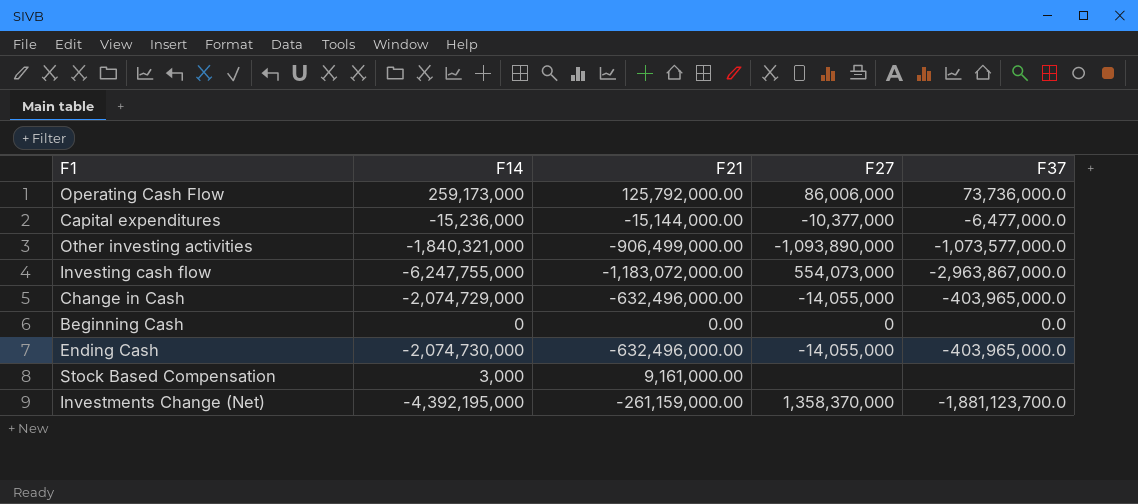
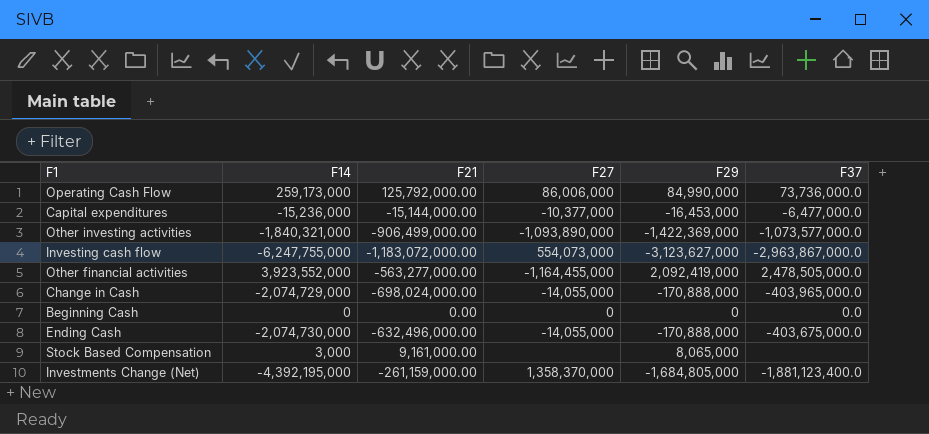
column F29 | position: none -> 5
row Other financial activities: none -> 3,923,552,000 | -563,277,000.00 | -1,164,455,000 | 2,092,419,000 | 2,478,505,000.0
Change in Cash | F21: -632,496,000.00 -> -698,024,000.00
Ending Cash | F37: -403,965,000.0 -> -403,675,000.0
Investments Change (Net) | F37: -1,881,123,700.0 -> -1,881,123,400.0

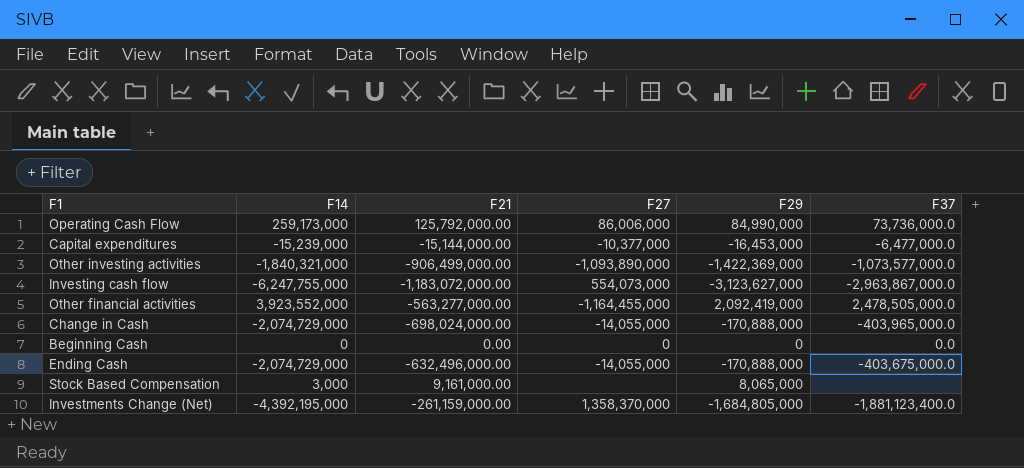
Capital expenditures | F14: -15,236,000 -> -15,239,000
Ending Cash | F14: -2,074,730,000 -> -2,074,729,000

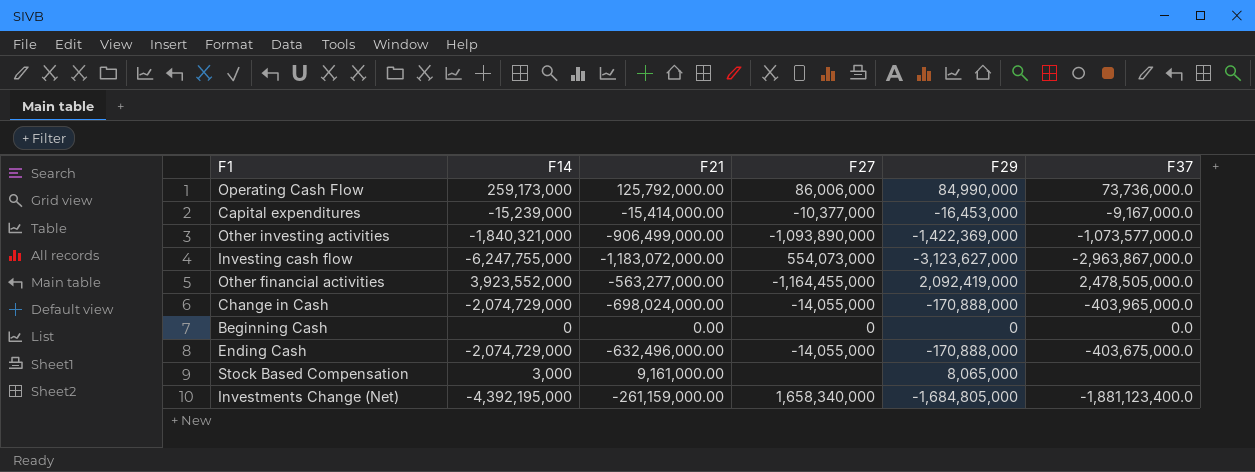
Capital expenditures | F21: -15,144,000.00 -> -15,414,000.00
Capital expenditures | F37: -6,477,000.0 -> -9,167,000.0
Investments Change (Net) | F27: 1,358,370,000 -> 1,658,340,000

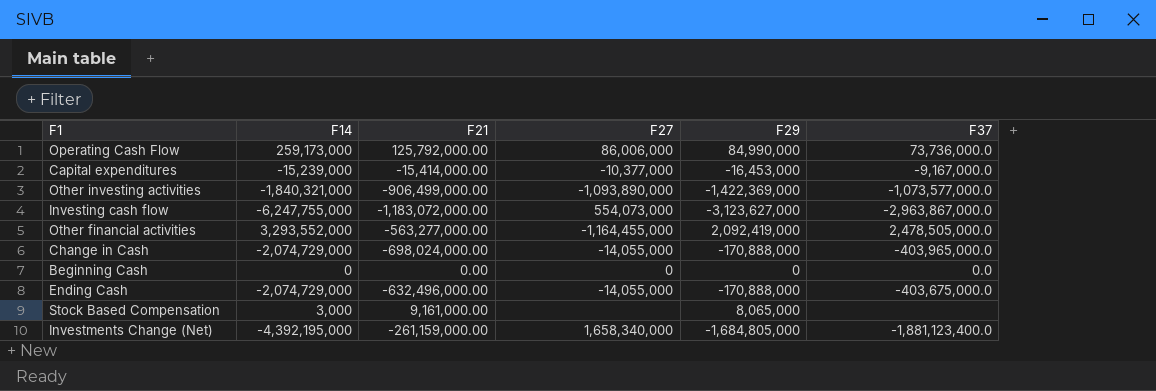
Other financial activities | F14: 3,923,552,000 -> 3,293,552,000

